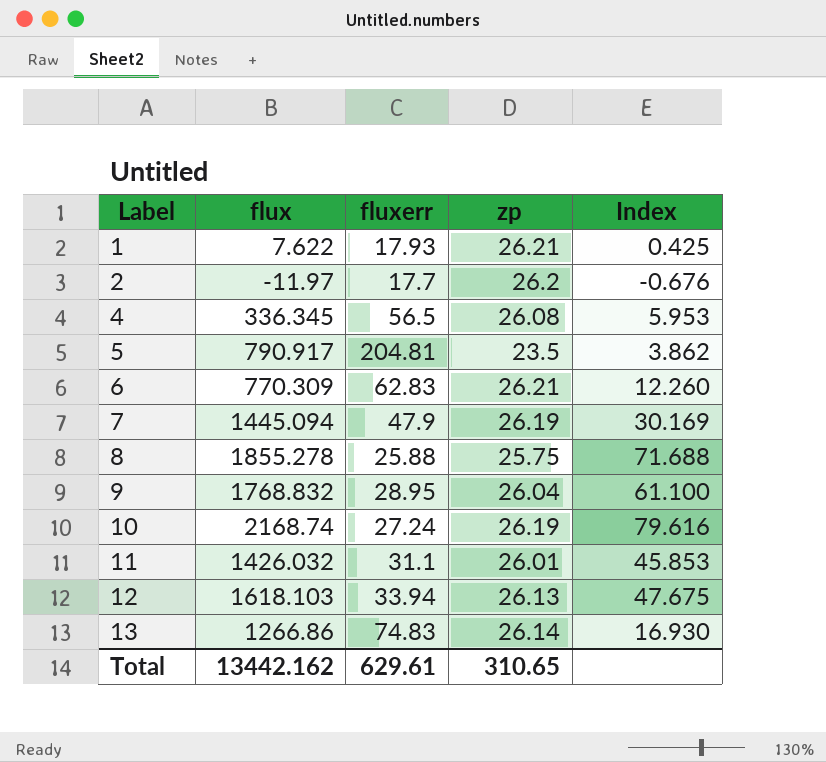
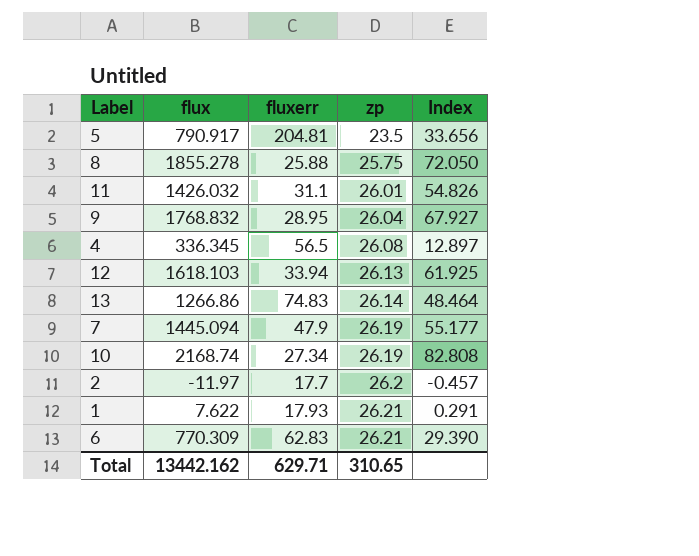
row order: Label ascending -> zp ascending
column Index | formula: [flux] / [fluxerr] -> [flux] / [zp]
10 | fluxerr: 27.24 -> 27.34
Total | fluxerr: 629.61 -> 629.71

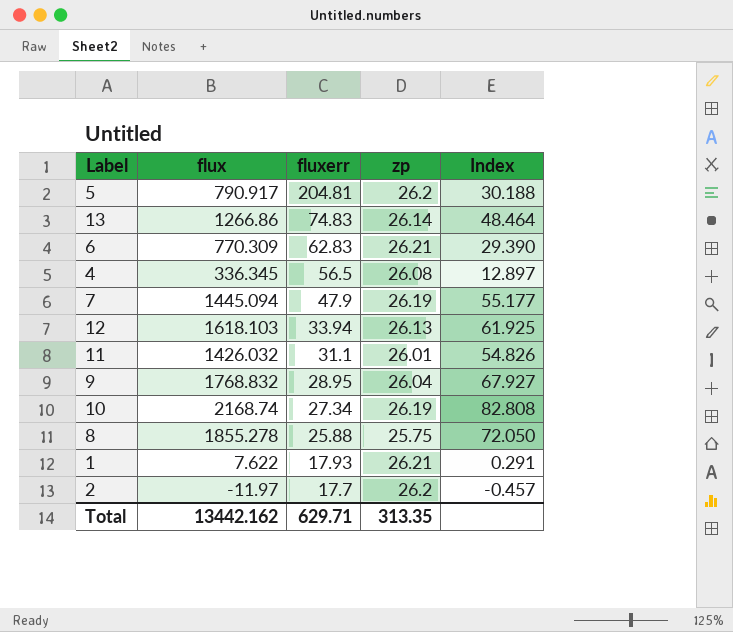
row order: zp ascending -> fluxerr descending
5 | zp: 23.5 -> 26.2
5 | Index: 33.656 -> 30.188
Total | zp: 310.65 -> 313.35

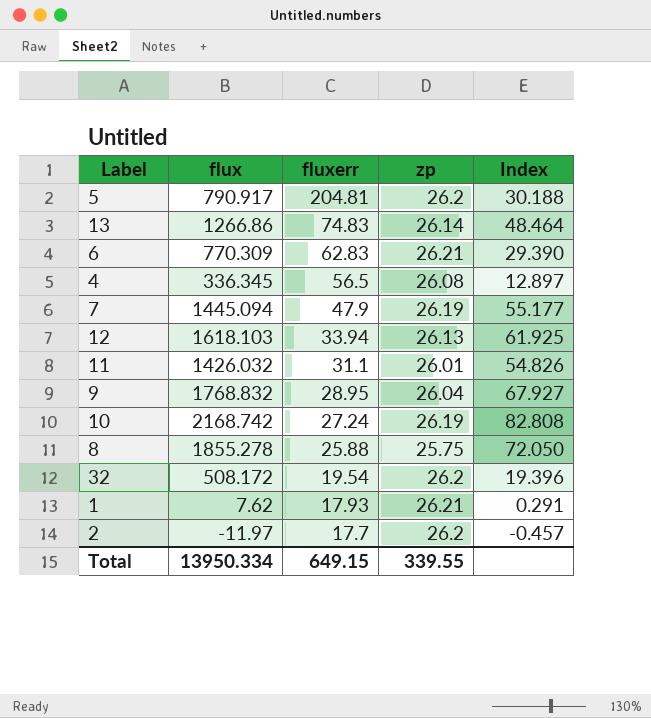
10 | flux: 2168.74 -> 2168.742
10 | fluxerr: 27.34 -> 27.24
row 32: none -> 508.172 | 19.54 | 26.2 | 19.396
1 | flux: 7.622 -> 7.62
Total | flux: 13442.162 -> 13950.334
Total | fluxerr: 629.71 -> 649.15
Total | zp: 313.35 -> 339.55

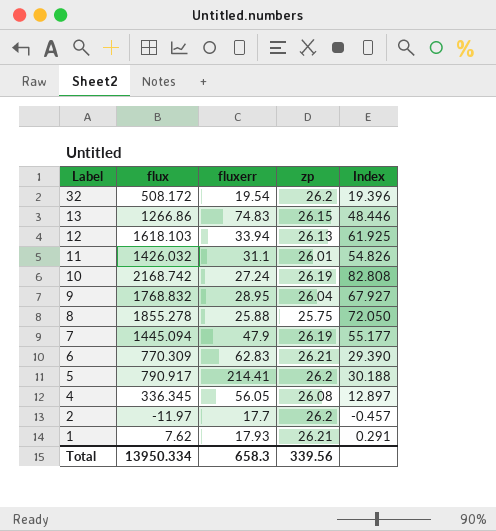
row order: fluxerr descending -> Label descending
13 | zp: 26.14 -> 26.15
13 | Index: 48.464 -> 48.446
5 | fluxerr: 204.81 -> 214.41
4 | fluxerr: 56.5 -> 56.05
Total | fluxerr: 649.15 -> 658.3
Total | zp: 339.55 -> 339.56

